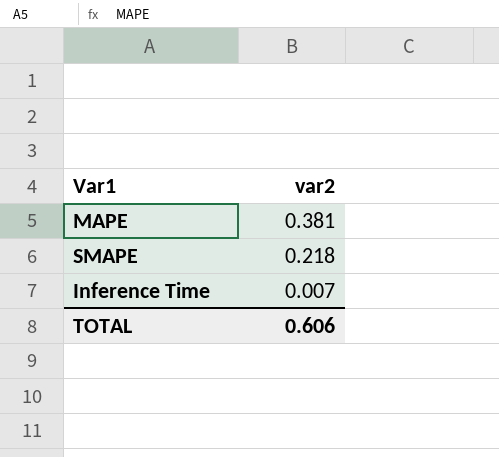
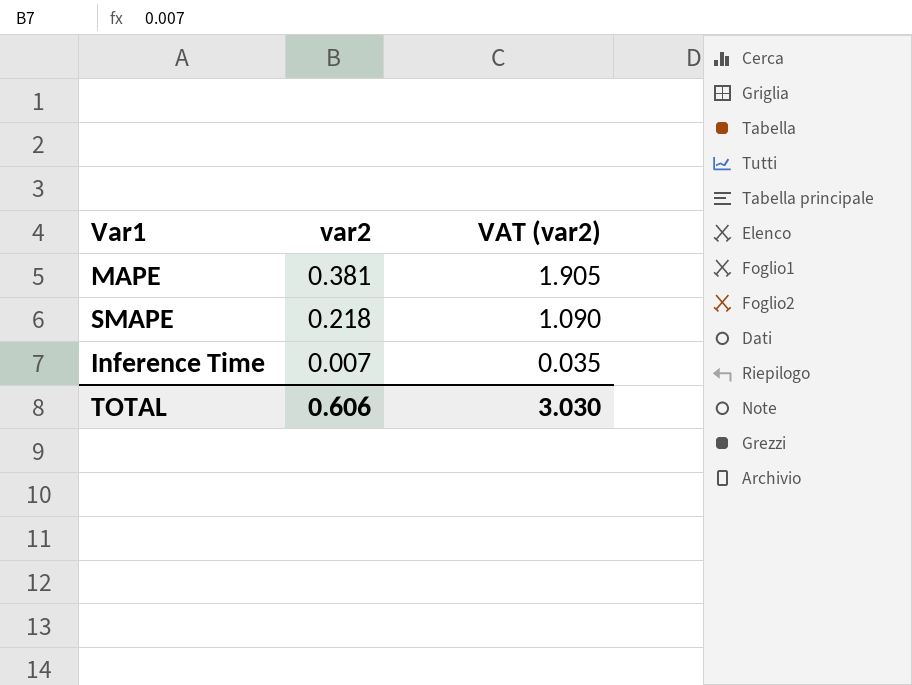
column VAT (var2) | formula: none -> [var2] * 5

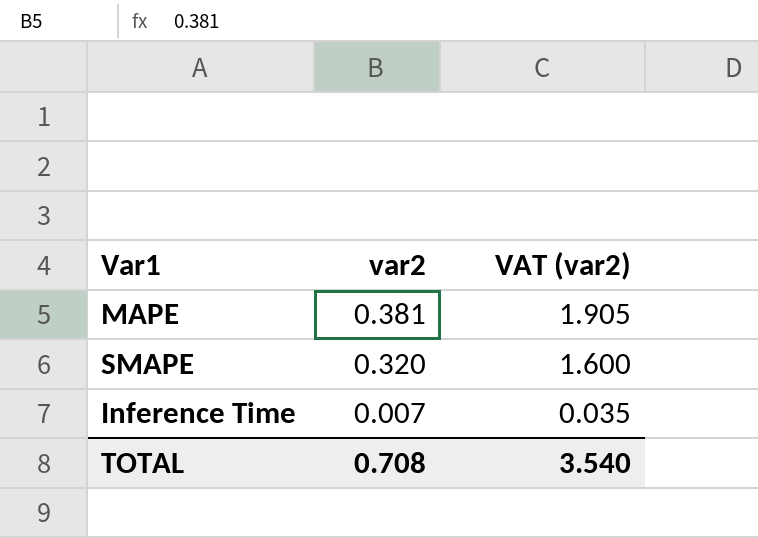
SMAPE | var2: 0.218 -> 0.320
SMAPE | VAT (var2): 1.090 -> 1.600
TOTAL | var2: 0.606 -> 0.708
TOTAL | VAT (var2): 3.030 -> 3.540

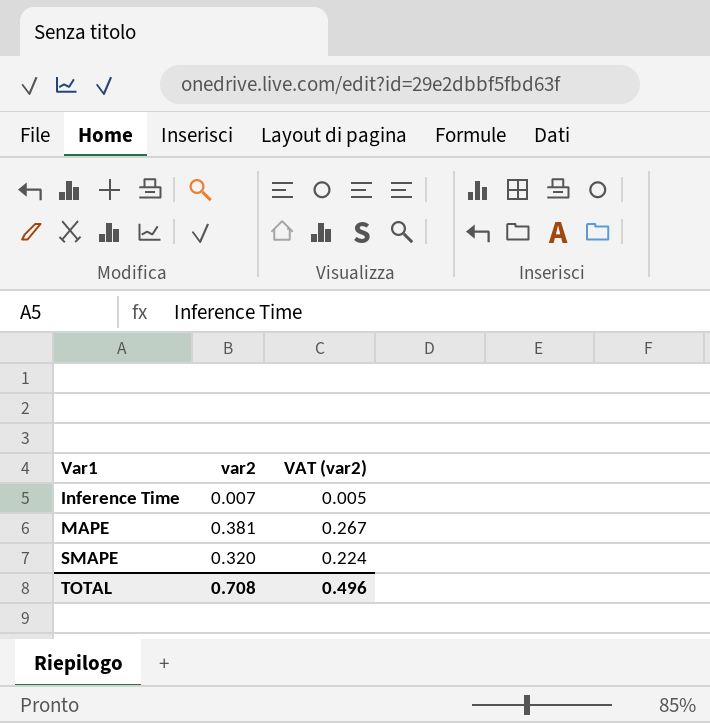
row order: var2 descending -> Var1 ascending
column VAT (var2) | formula: [var2] * 5 -> [var2] * 0.7
TOTAL | VAT (var2): 3.540 -> 0.496

